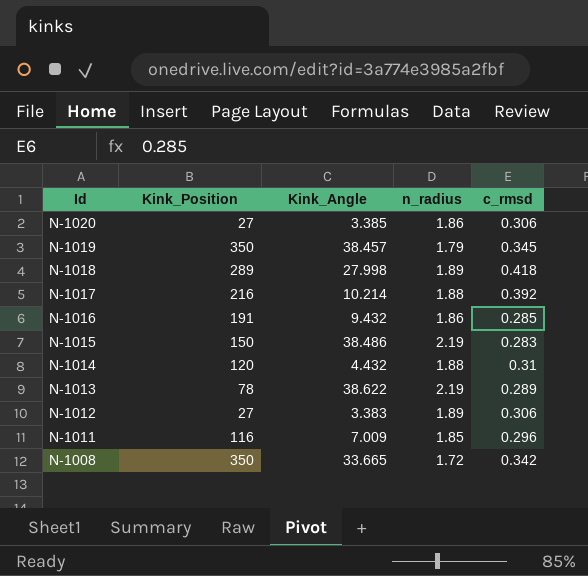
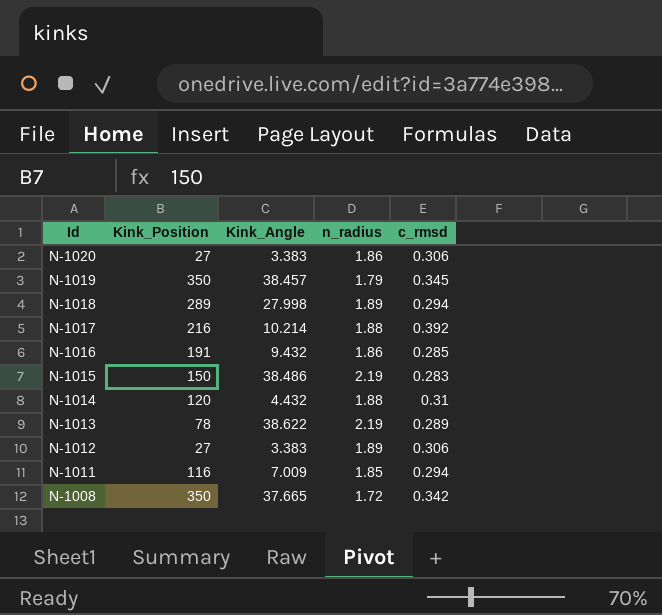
N-1020 | Kink_Angle: 3.385 -> 3.383
N-1018 | c_rmsd: 0.418 -> 0.294
N-1011 | c_rmsd: 0.296 -> 0.294
N-1008 | Kink_Angle: 33.665 -> 37.665

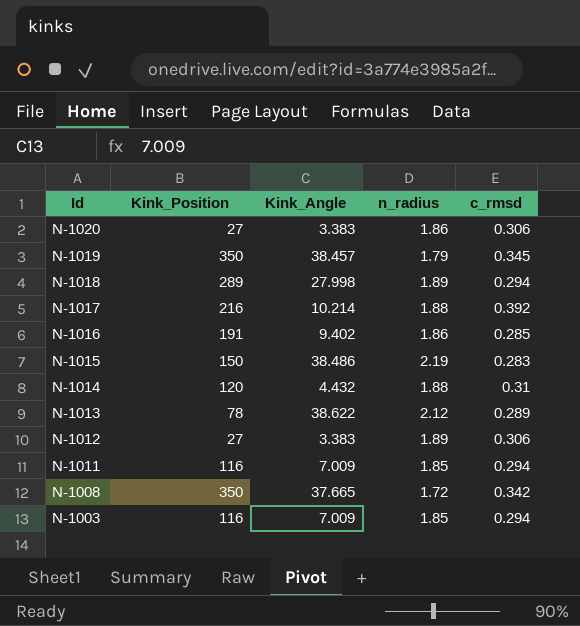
N-1016 | Kink_Angle: 9.432 -> 9.402
N-1013 | n_radius: 2.19 -> 2.12
row N-1003: none -> 116 | 7.009 | 1.85 | 0.294

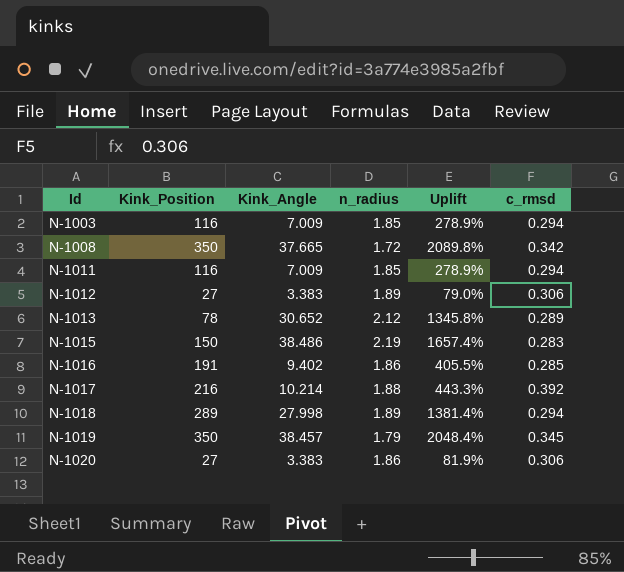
row order: Id descending -> Id ascending
column Uplift | formula: none -> ([Kink_Angle] - [n_radius]) / [n_radius]
row N-1014: 120 | 4.432 | 1.88 | 0.31 -> none
N-1013 | Kink_Angle: 38.622 -> 30.652

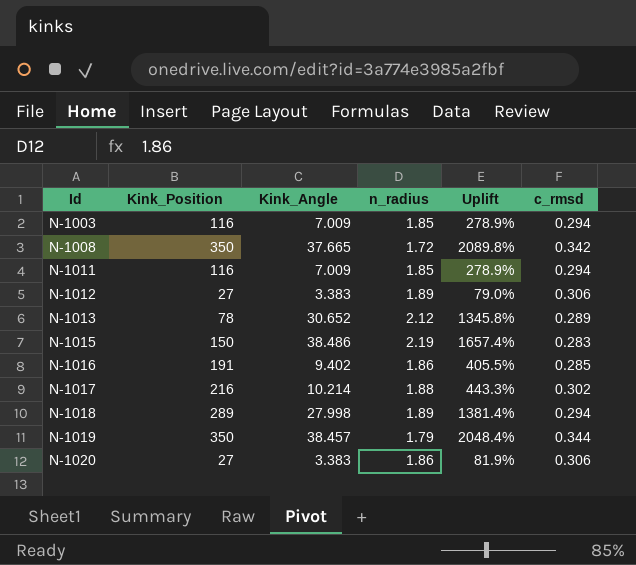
N-1017 | c_rmsd: 0.392 -> 0.302
N-1019 | c_rmsd: 0.345 -> 0.344

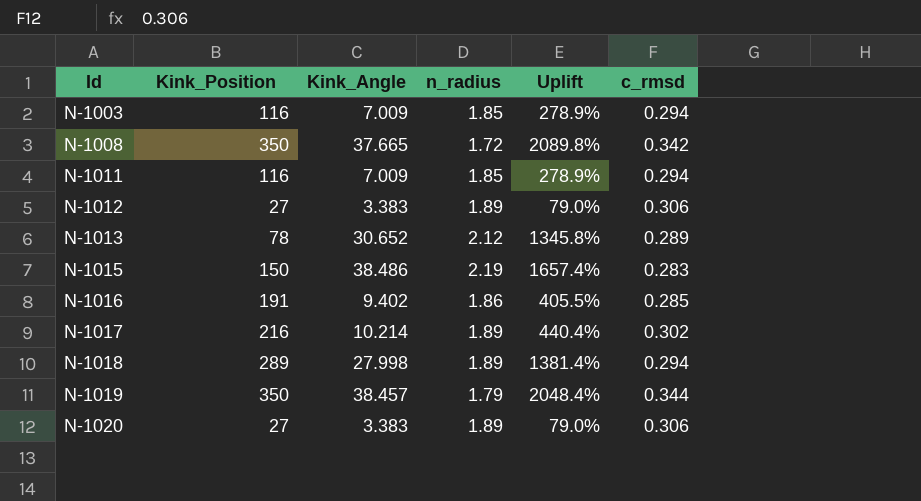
N-1017 | n_radius: 1.88 -> 1.89
N-1017 | Uplift: 443.3% -> 440.4%
N-1020 | n_radius: 1.86 -> 1.89
N-1020 | Uplift: 81.9% -> 79.0%

